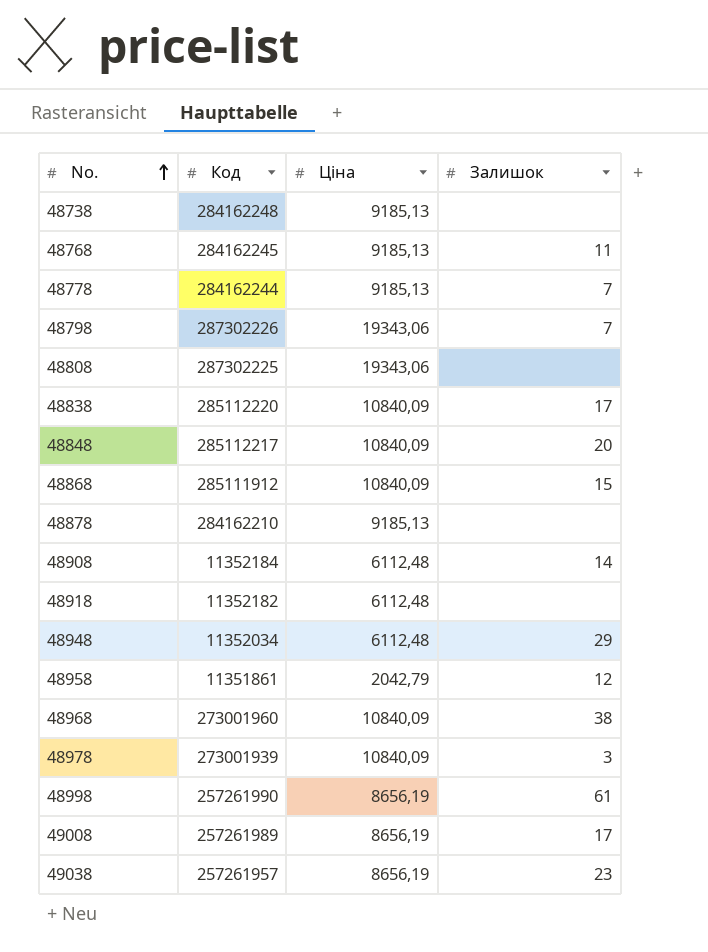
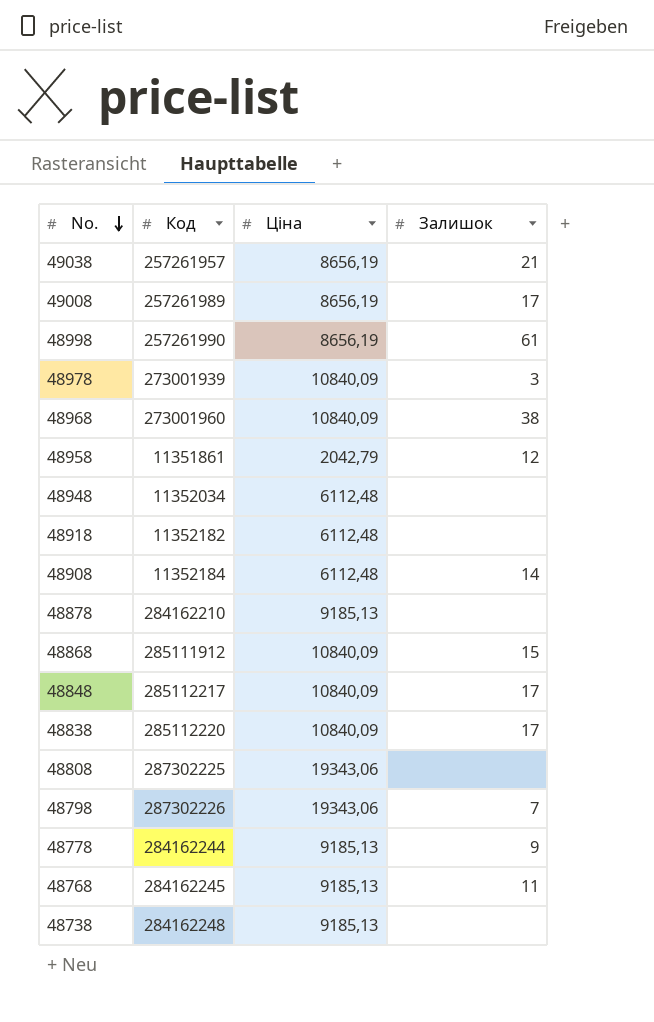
row order: No. ascending -> No. descending
49038 | Залишок: 23 -> 21
48948 | Залишок: 29 -> none
48848 | Залишок: 20 -> 17
48778 | Залишок: 7 -> 9

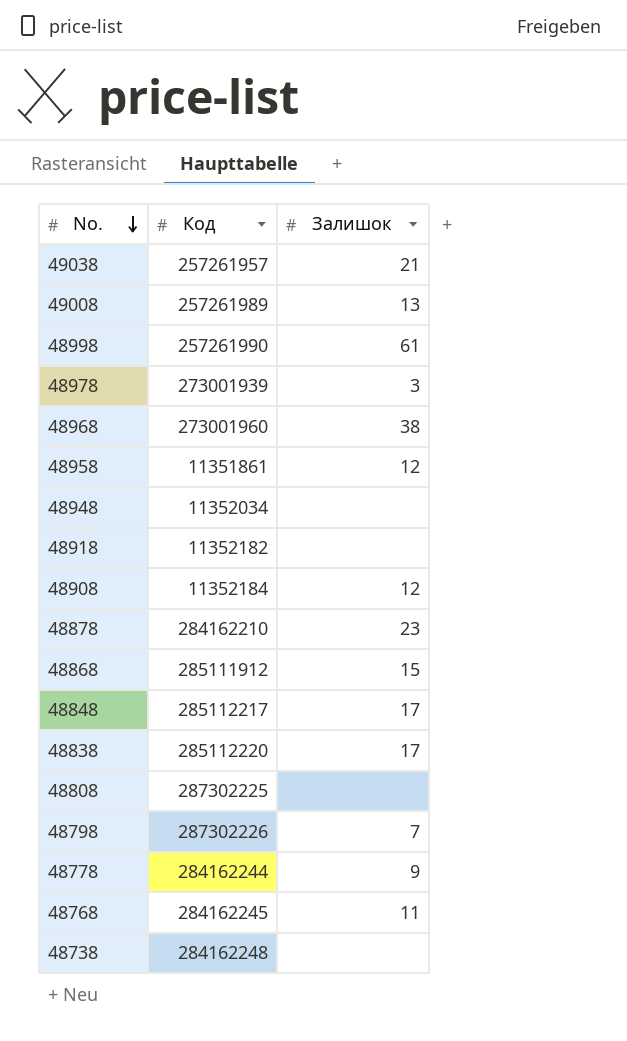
column Ціна | position: 3 -> none
49008 | Залишок: 17 -> 13
48908 | Залишок: 14 -> 12
48878 | Залишок: none -> 23

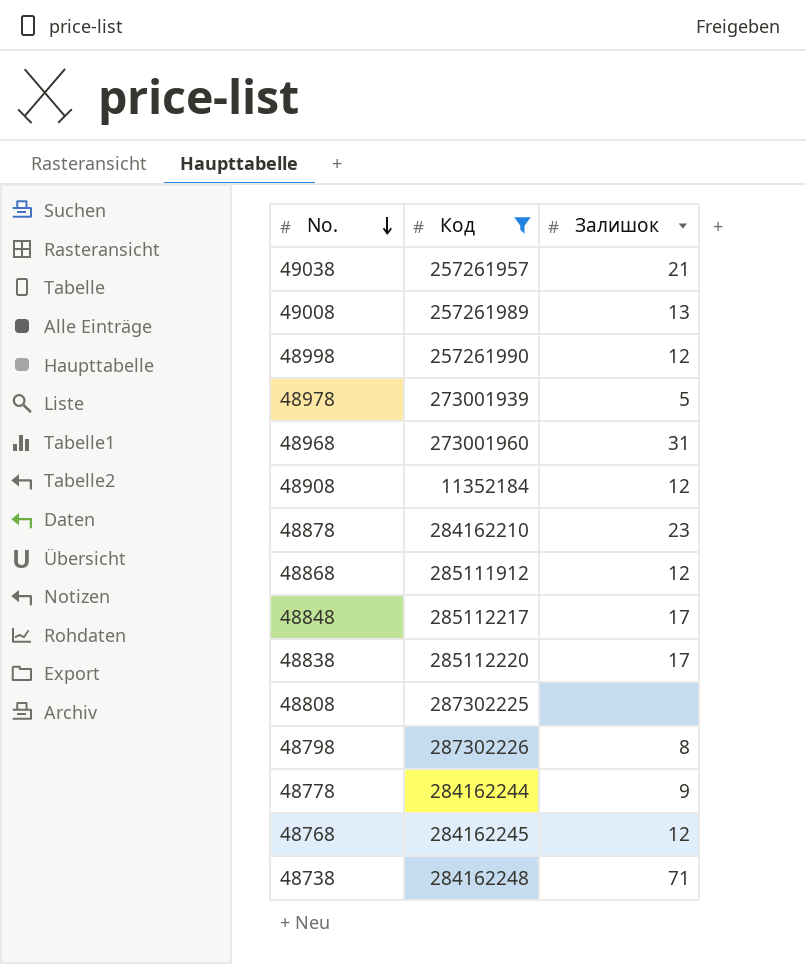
filter: none -> Код >= 11352184
48998 | Залишок: 61 -> 12
48978 | Залишок: 3 -> 5
48968 | Залишок: 38 -> 31
48868 | Залишок: 15 -> 12
48798 | Залишок: 7 -> 8
48768 | Залишок: 11 -> 12
48738 | Залишок: none -> 71

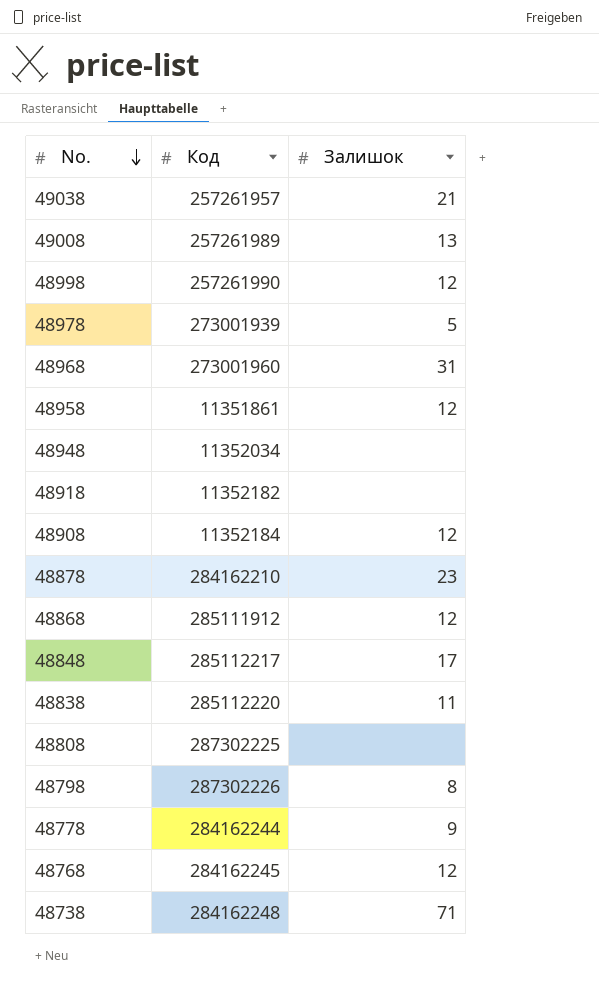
filter: Код >= 11352184 -> none
48838 | Залишок: 17 -> 11

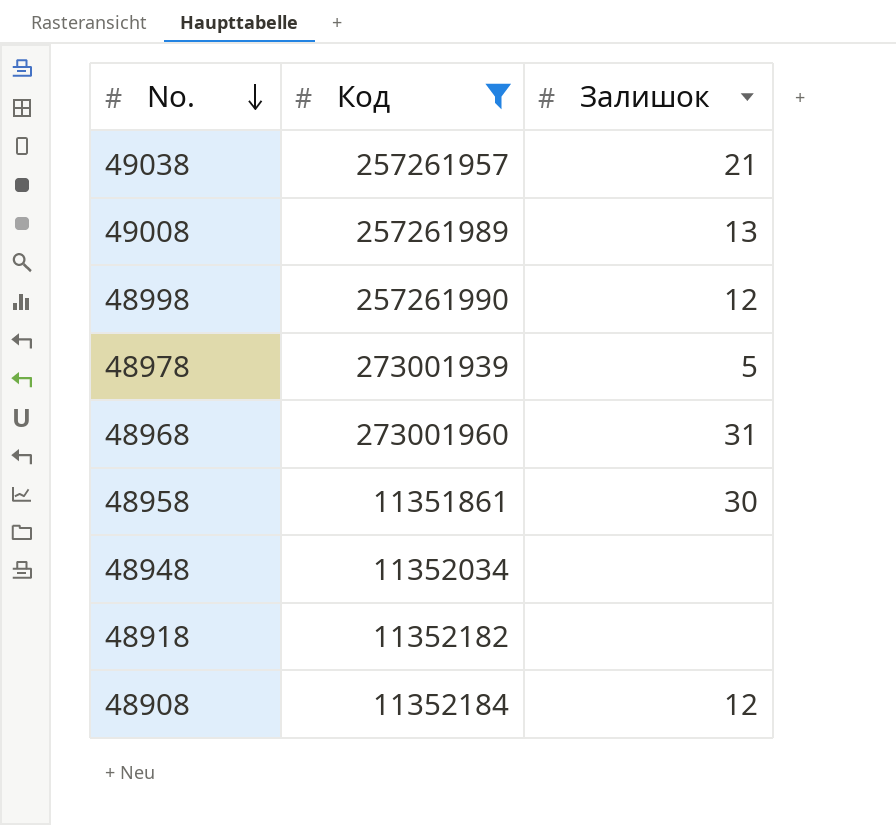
filter: none -> Код <= 273001960
48958 | Залишок: 12 -> 30

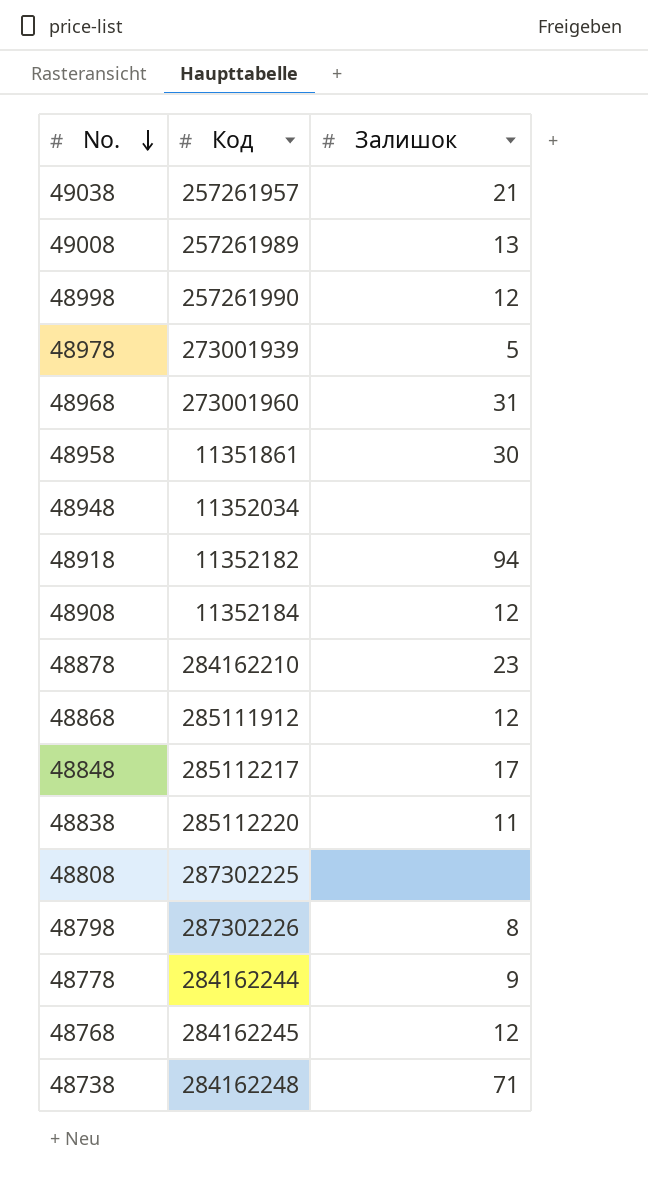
filter: Код <= 273001960 -> none
48918 | Залишок: none -> 94

